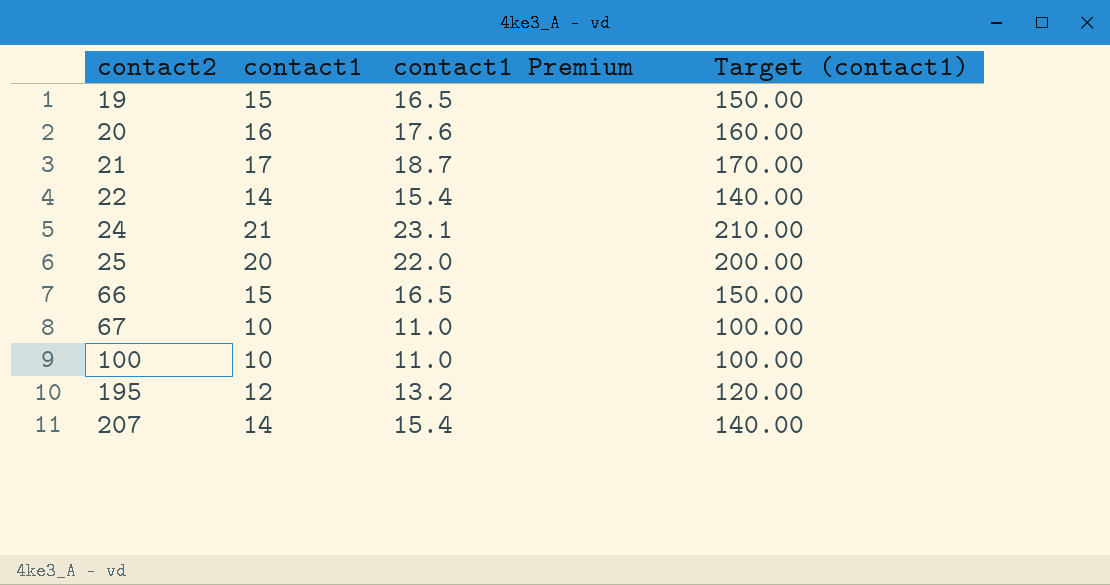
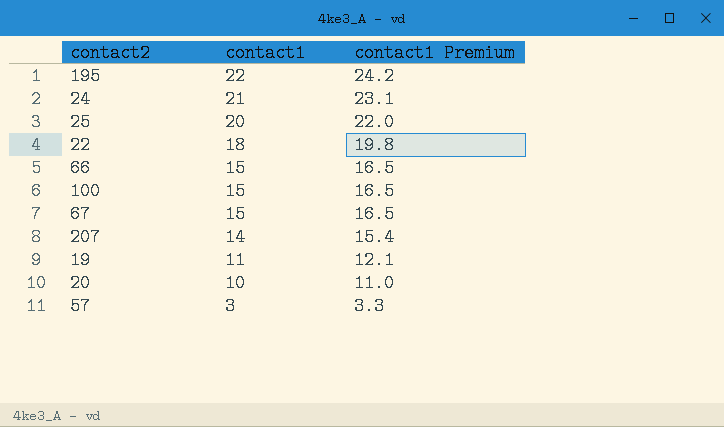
row order: contact2 ascending -> contact1 descending
column Target (contact1) | formula: [contact1] * 10 -> none
row 21: 17 | 18.7 | 170.00 -> none
195 | contact1: 12 -> 22
195 | contact1 Premium: 13.2 -> 24.2
22 | contact1: 14 -> 18
22 | contact1 Premium: 15.4 -> 19.8
100 | contact1: 10 -> 15
100 | contact1 Premium: 11.0 -> 16.5
67 | contact1: 10 -> 15
67 | contact1 Premium: 11.0 -> 16.5
19 | contact1: 15 -> 11
19 | contact1 Premium: 16.5 -> 12.1
20 | contact1: 16 -> 10
20 | contact1 Premium: 17.6 -> 11.0
row 57: none -> 3 | 3.3

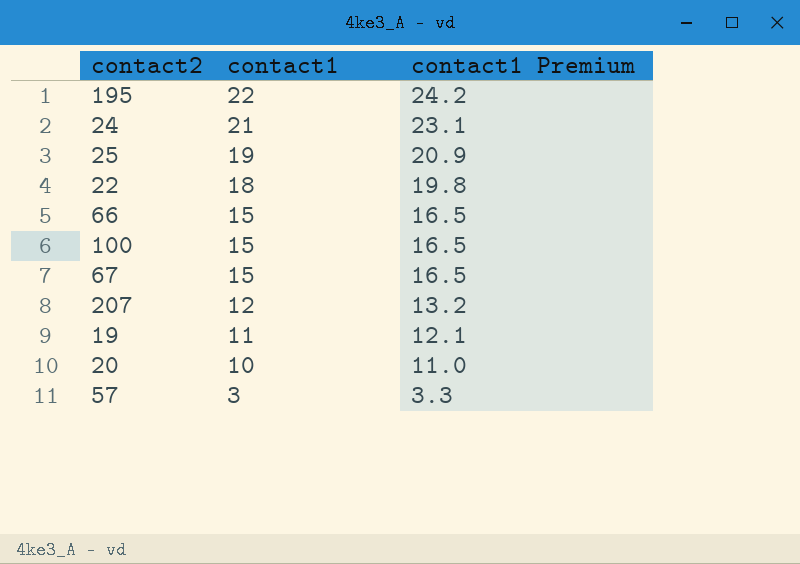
25 | contact1: 20 -> 19
25 | contact1 Premium: 22.0 -> 20.9
207 | contact1: 14 -> 12
207 | contact1 Premium: 15.4 -> 13.2

